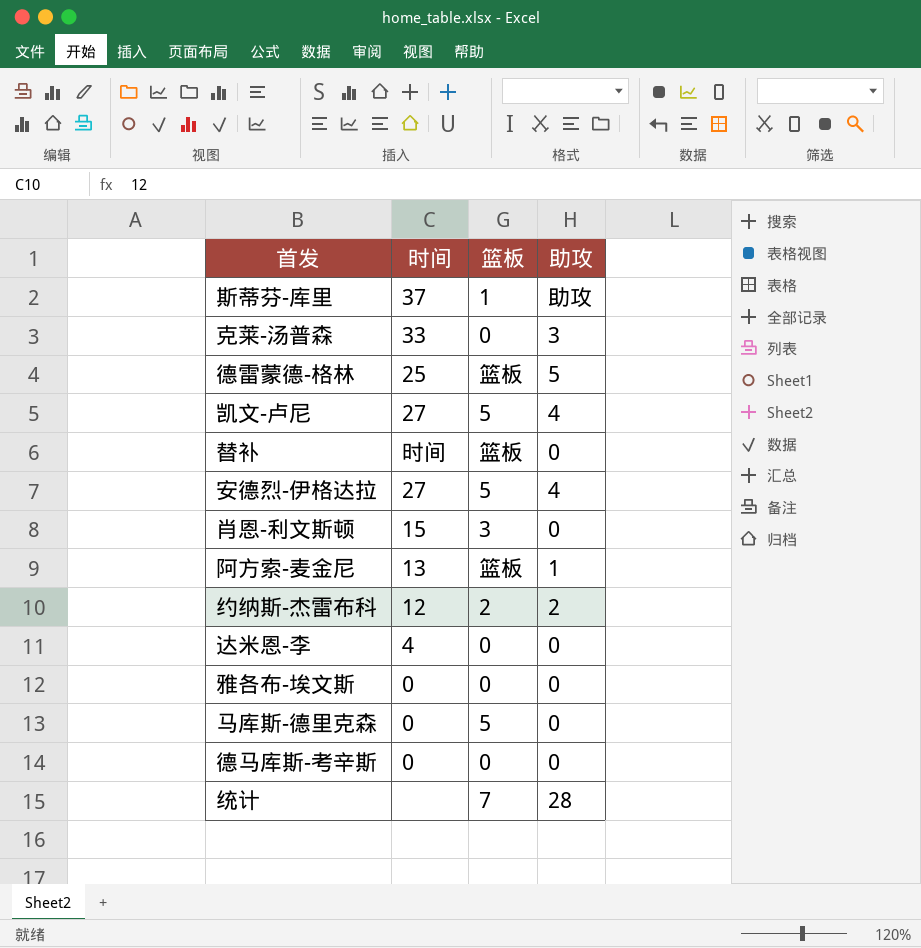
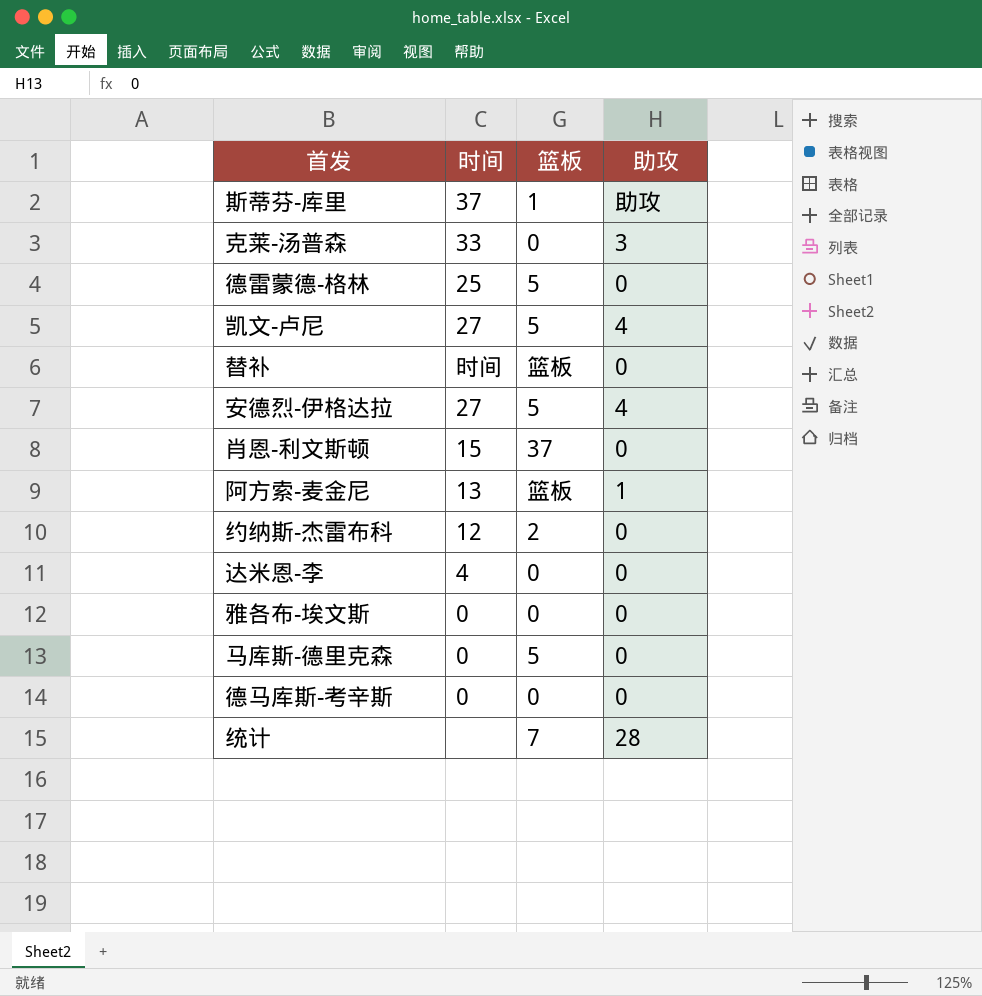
德雷蒙德-格林 | 篮板: 篮板 -> 5
德雷蒙德-格林 | 助攻: 5 -> 0
肖恩-利文斯顿 | 篮板: 3 -> 37
约纳斯-杰雷布科 | 助攻: 2 -> 0

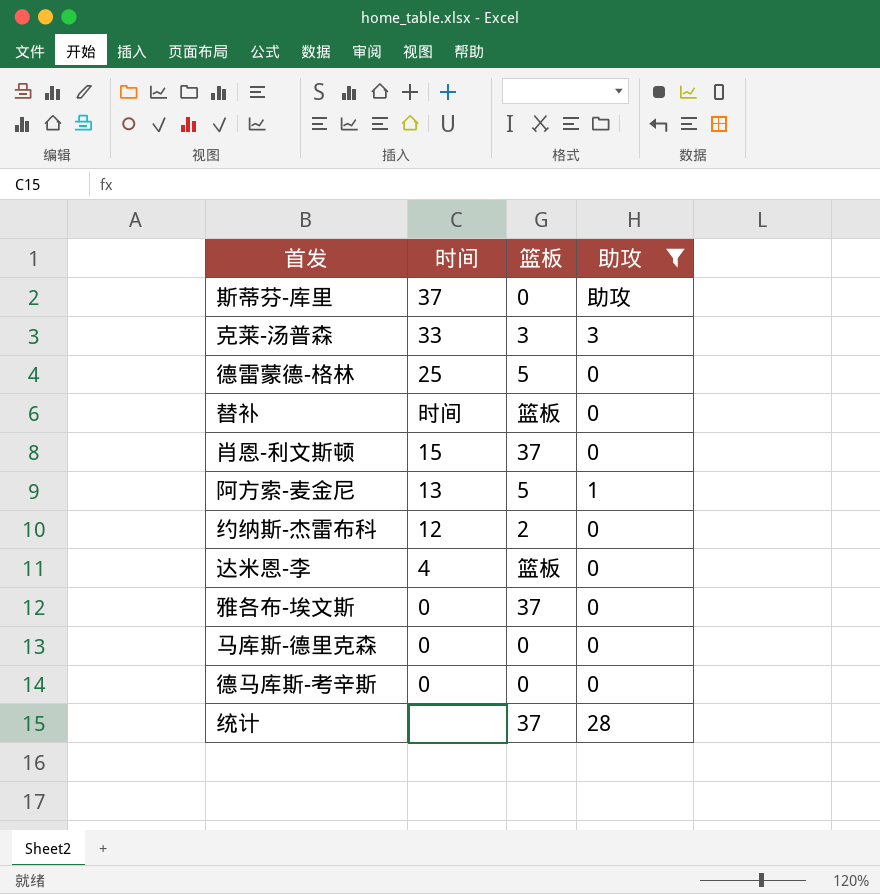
filter: none -> 助攻 != 4
斯蒂芬-库里 | 篮板: 1 -> 0
克莱-汤普森 | 篮板: 0 -> 3
阿方索-麦金尼 | 篮板: 篮板 -> 5
达米恩-李 | 篮板: 0 -> 篮板
雅各布-埃文斯 | 篮板: 0 -> 37
马库斯-德里克森 | 篮板: 5 -> 0
统计 | 篮板: 7 -> 37

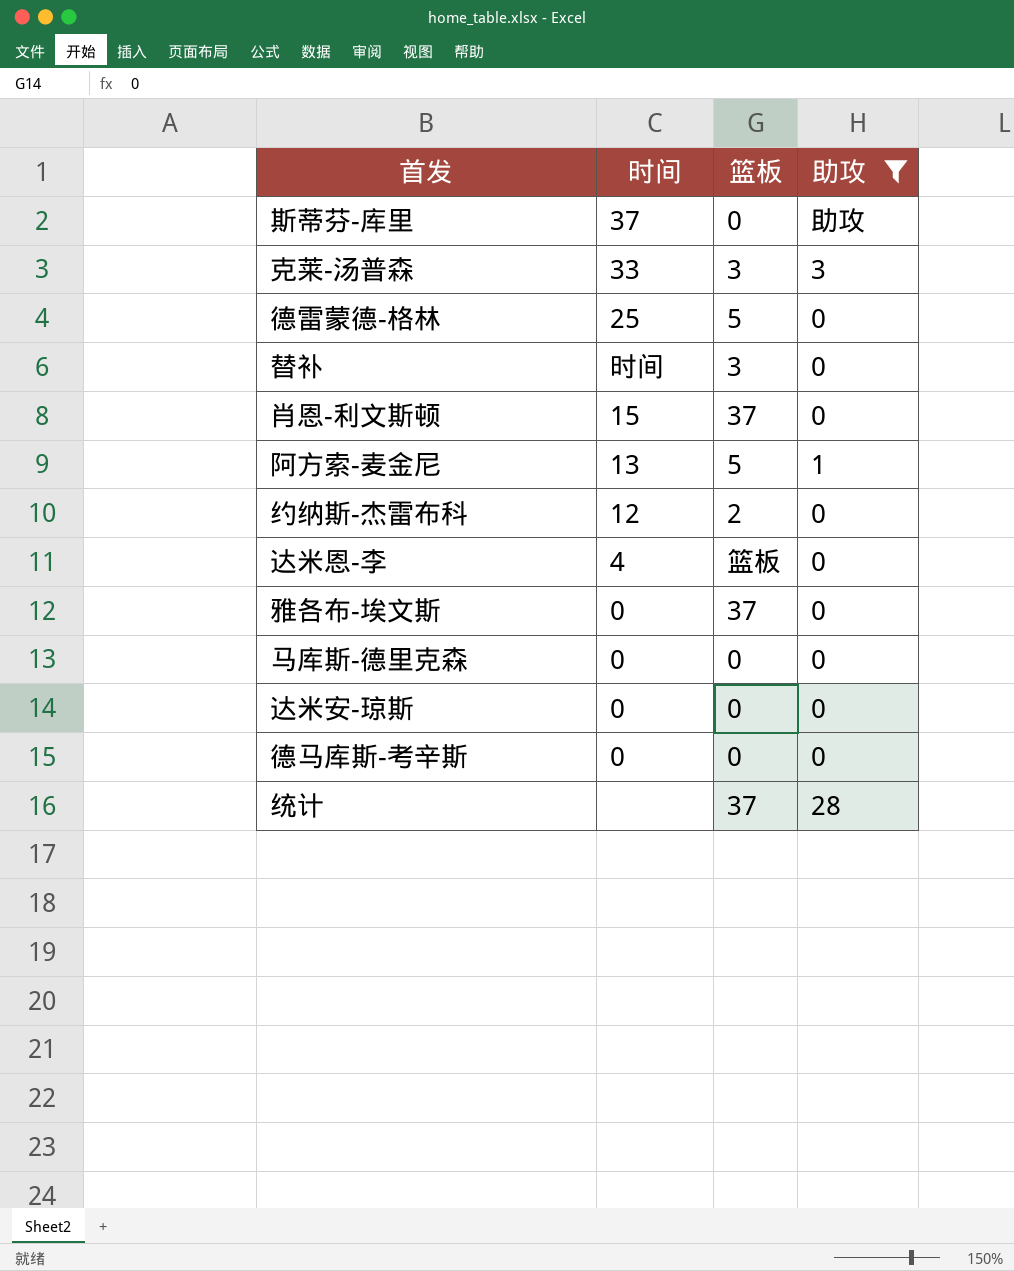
替补 | 篮板: 篮板 -> 3
row 达米安-琼斯: none -> 0 | 0 | 0

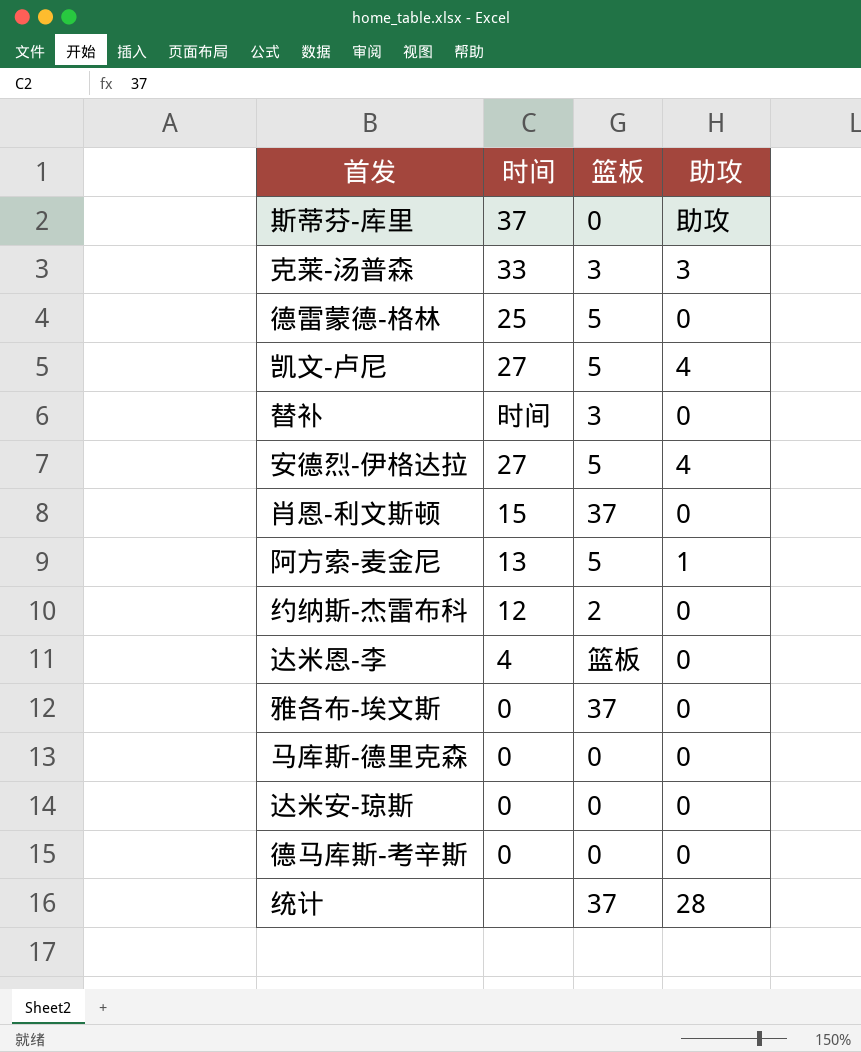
filter: 助攻 != 4 -> none

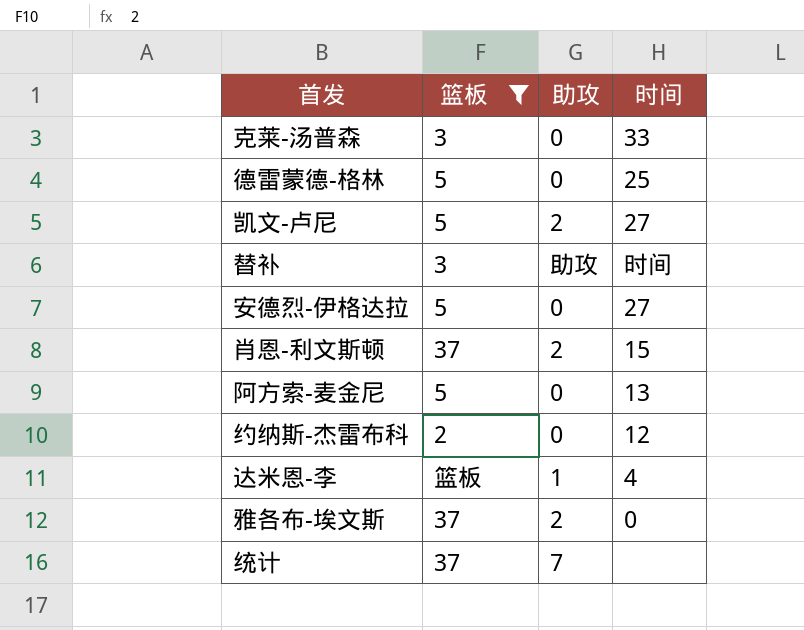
filter: none -> 篮板 != 0
column 时间 | position: 2 -> 4
克莱-汤普森 | 助攻: 3 -> 0
凯文-卢尼 | 助攻: 4 -> 2
替补 | 助攻: 0 -> 助攻
安德烈-伊格达拉 | 助攻: 4 -> 0
肖恩-利文斯顿 | 助攻: 0 -> 2
阿方索-麦金尼 | 助攻: 1 -> 0
达米恩-李 | 助攻: 0 -> 1
雅各布-埃文斯 | 助攻: 0 -> 2
统计 | 助攻: 28 -> 7

